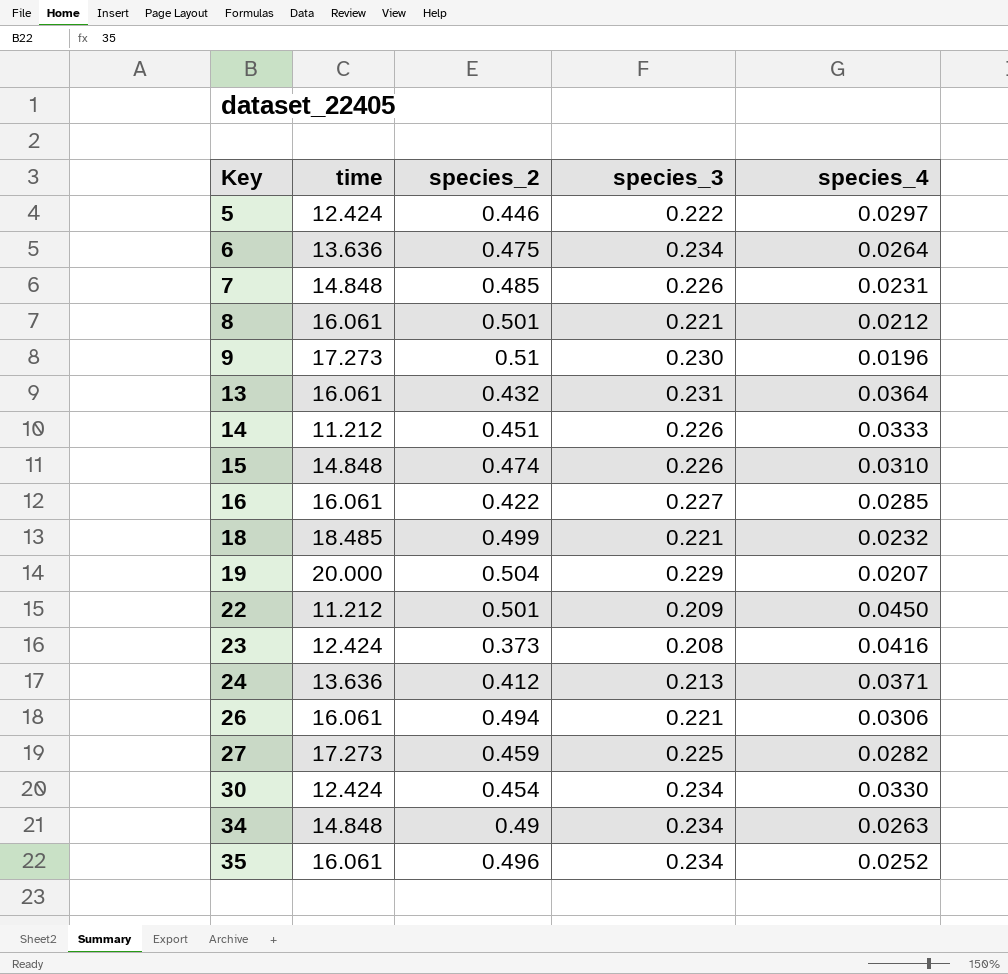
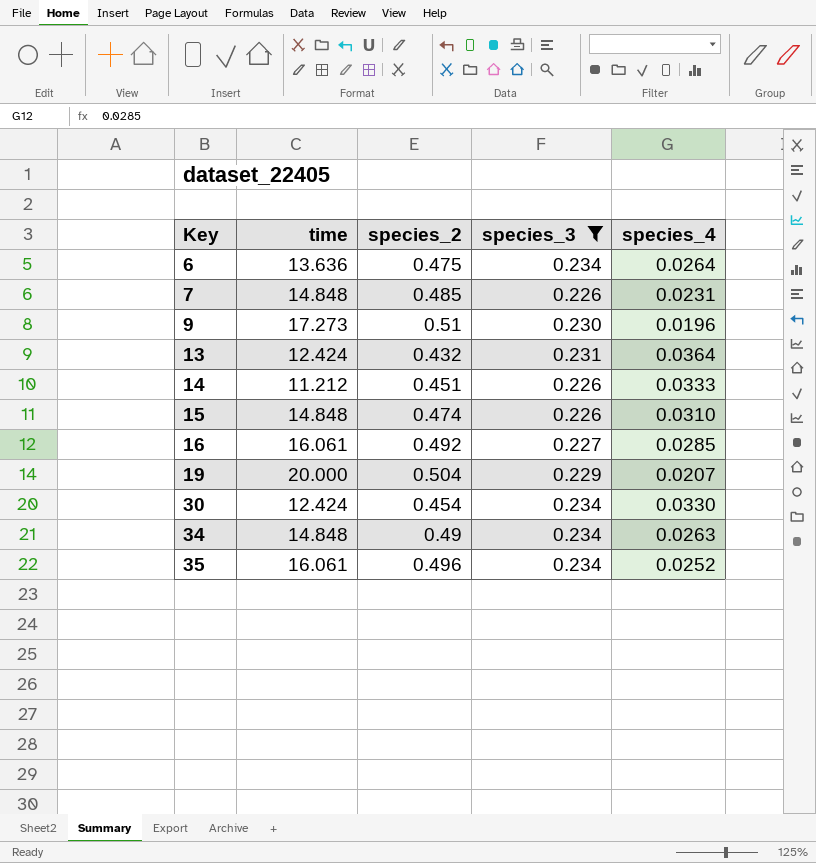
filter: none -> species_3 >= 0.226
13 | time: 16.061 -> 12.424
16 | species_2: 0.422 -> 0.492

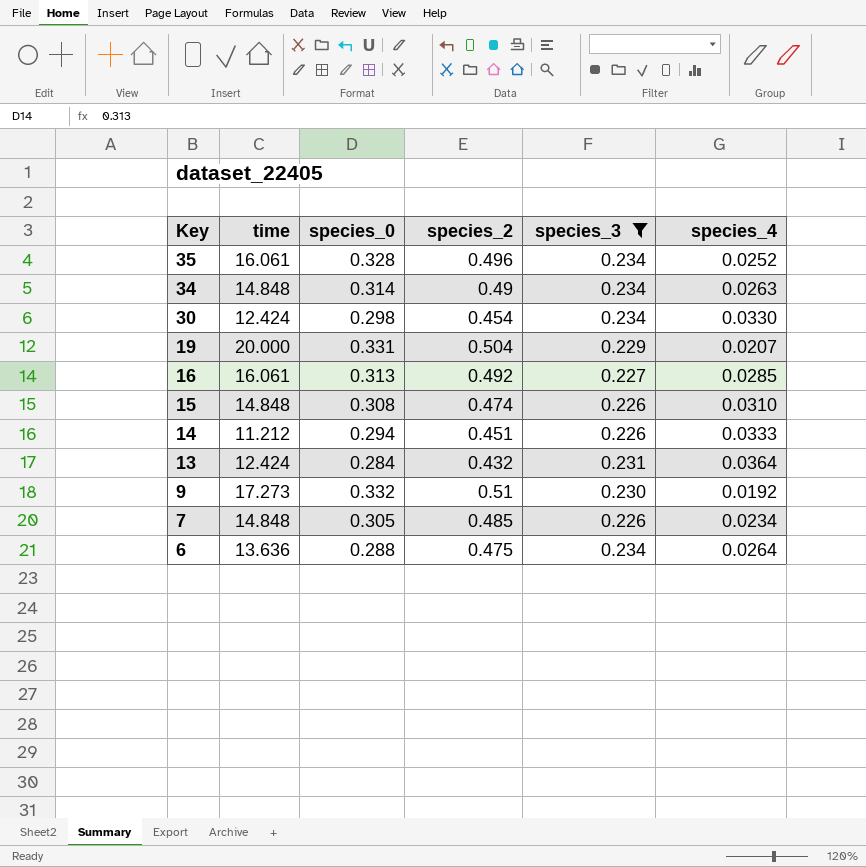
row order: Key ascending -> Key descending
column species_0 | position: none -> 3
9 | species_4: 0.0196 -> 0.0192
7 | species_4: 0.0231 -> 0.0234

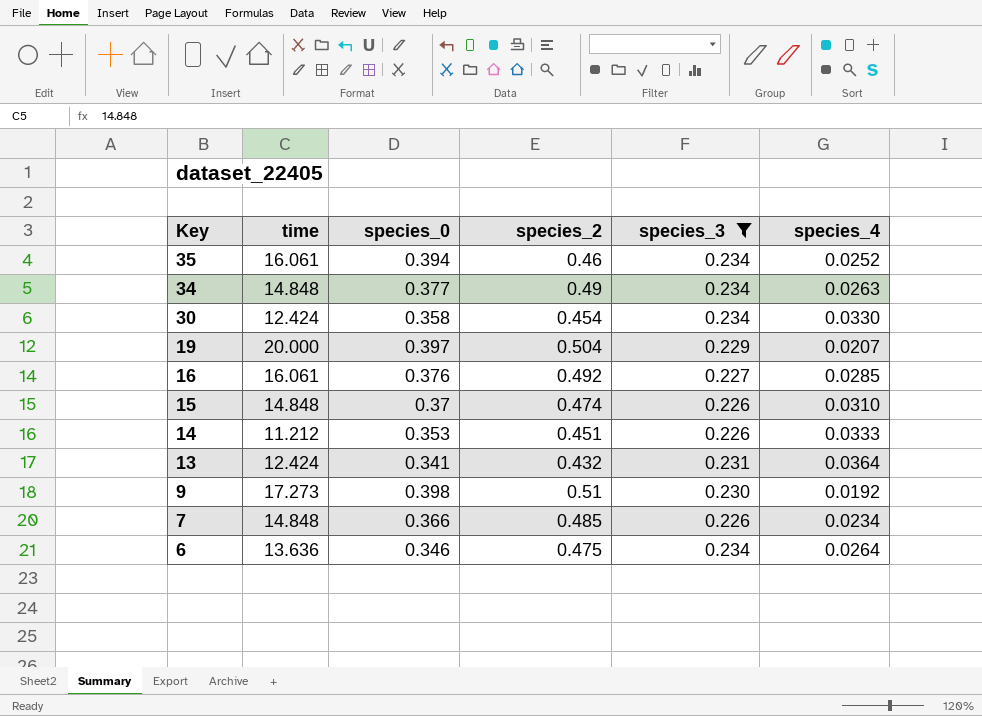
35 | species_0: 0.328 -> 0.394
35 | species_2: 0.496 -> 0.46
34 | species_0: 0.314 -> 0.377
30 | species_0: 0.298 -> 0.358
19 | species_0: 0.331 -> 0.397
16 | species_0: 0.313 -> 0.376
15 | species_0: 0.308 -> 0.37
14 | species_0: 0.294 -> 0.353
13 | species_0: 0.284 -> 0.341
9 | species_0: 0.332 -> 0.398
7 | species_0: 0.305 -> 0.366
6 | species_0: 0.288 -> 0.346

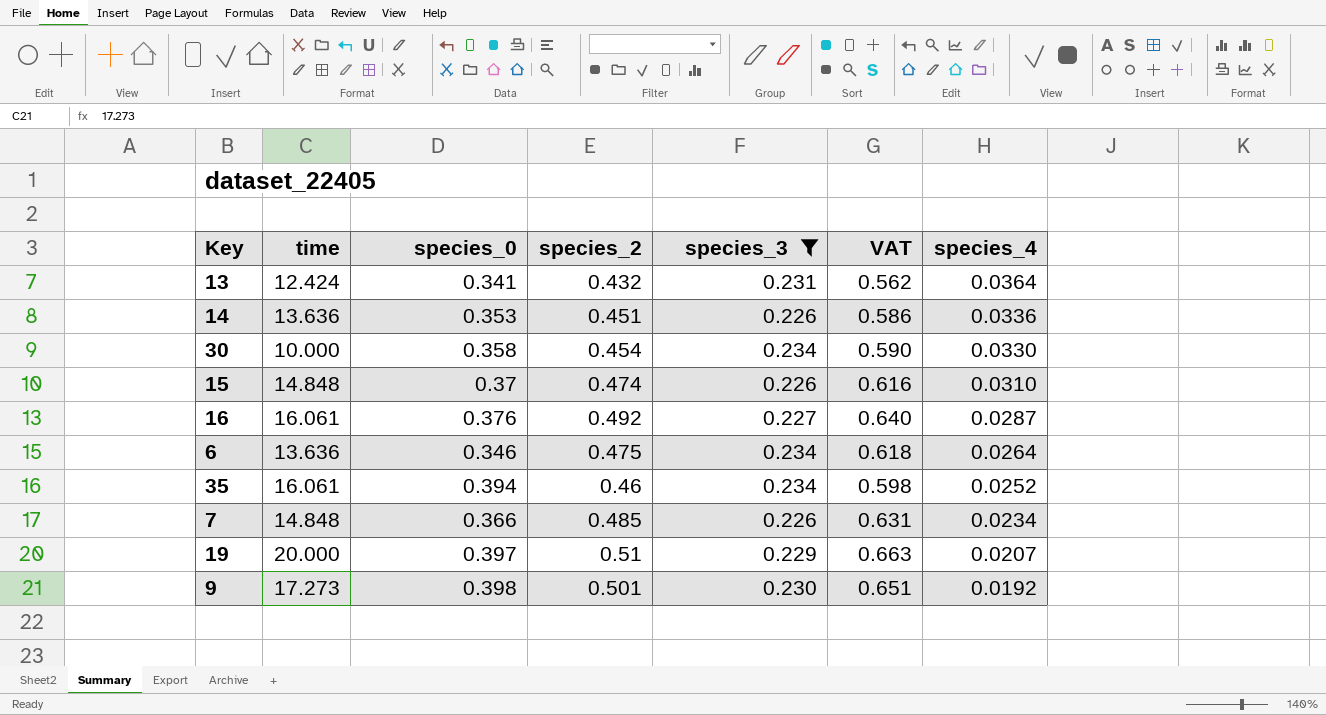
row order: Key descending -> species_4 descending
column VAT | formula: none -> [species_2] * 1.3
row 34: 14.848 | 0.377 | 0.49 | 0.234 | 0.0263 -> none
14 | time: 11.212 -> 13.636
14 | species_4: 0.0333 -> 0.0336
30 | time: 12.424 -> 10.000
16 | species_4: 0.0285 -> 0.0287
19 | species_2: 0.504 -> 0.51
9 | species_2: 0.51 -> 0.501

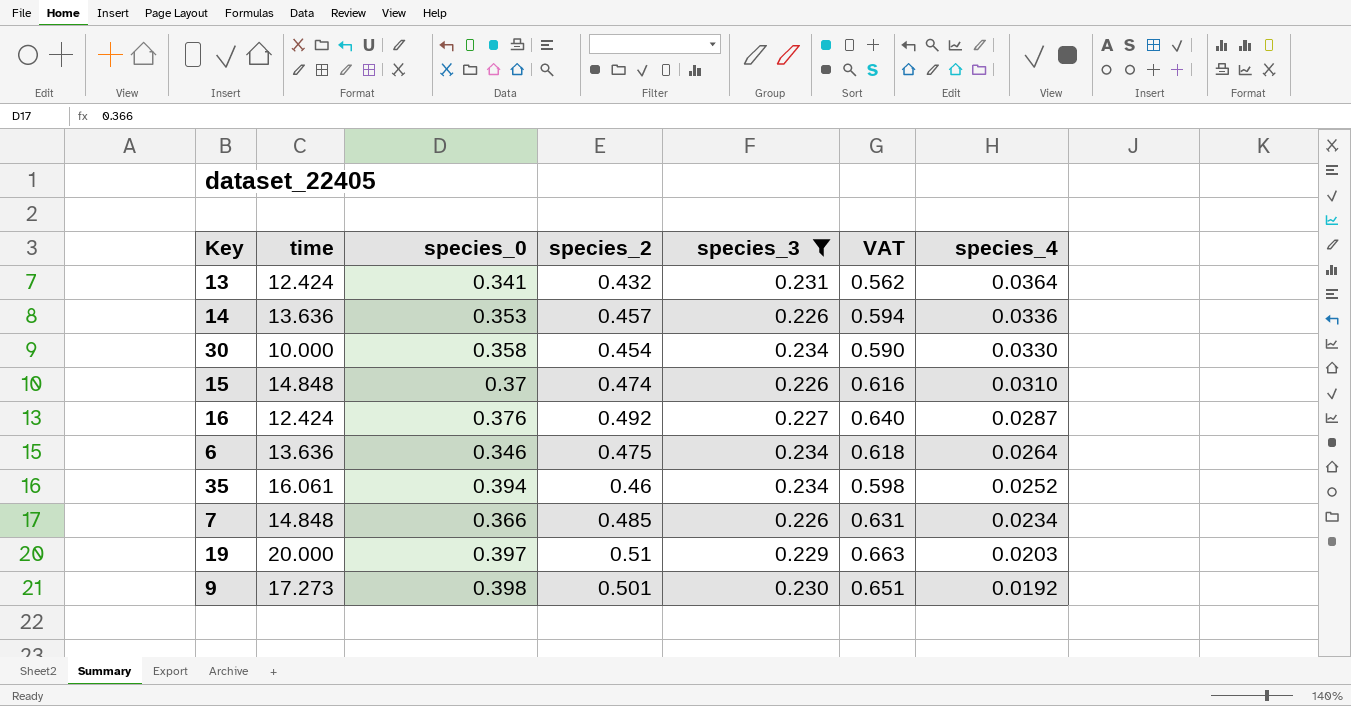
14 | species_2: 0.451 -> 0.457
14 | VAT: 0.586 -> 0.594
16 | time: 16.061 -> 12.424
19 | species_4: 0.0207 -> 0.0203

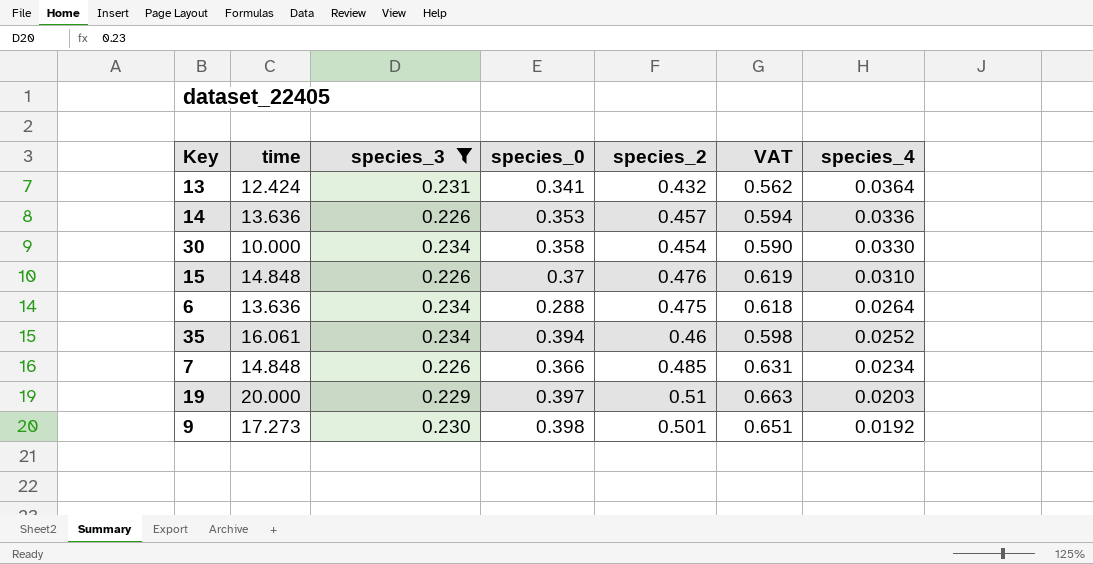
column species_3 | position: 5 -> 3
row 16: 12.424 | 0.376 | 0.492 | 0.227 | 0.640 | 0.0287 -> none
15 | species_2: 0.474 -> 0.476
15 | VAT: 0.616 -> 0.619
6 | species_0: 0.346 -> 0.288

